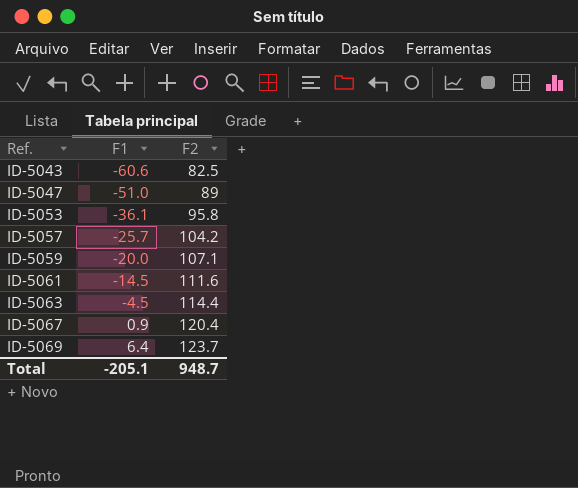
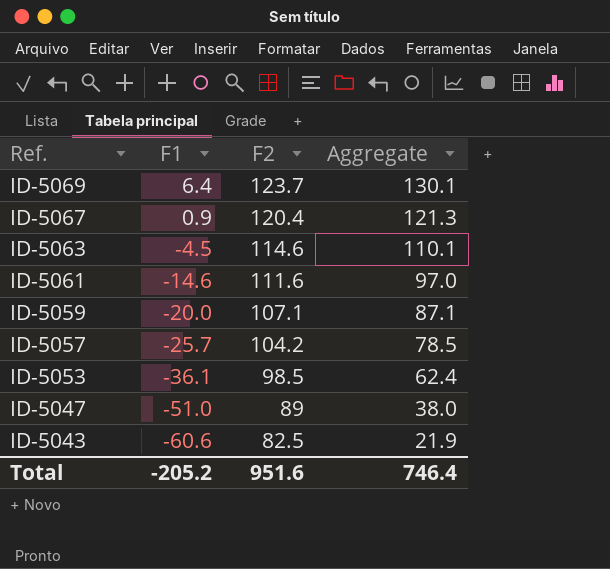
row order: Ref. ascending -> Ref. descending
column Aggregate | formula: none -> [F1] + [F2]
ID-5063 | F2: 114.4 -> 114.6
ID-5061 | F1: -14.5 -> -14.6
ID-5053 | F2: 95.8 -> 98.5
Total | F1: -205.1 -> -205.2
Total | F2: 948.7 -> 951.6

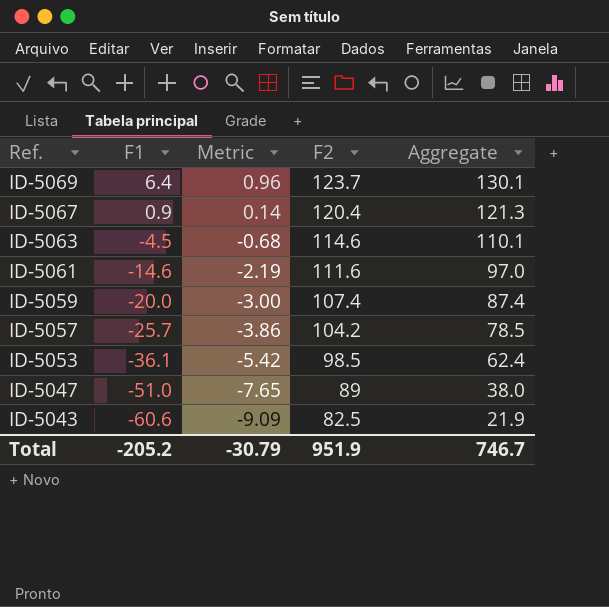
column Metric | formula: none -> [F1] * 0.15
ID-5059 | F2: 107.1 -> 107.4
ID-5059 | Aggregate: 87.1 -> 87.4
Total | F2: 951.6 -> 951.9
Total | Aggregate: 746.4 -> 746.7

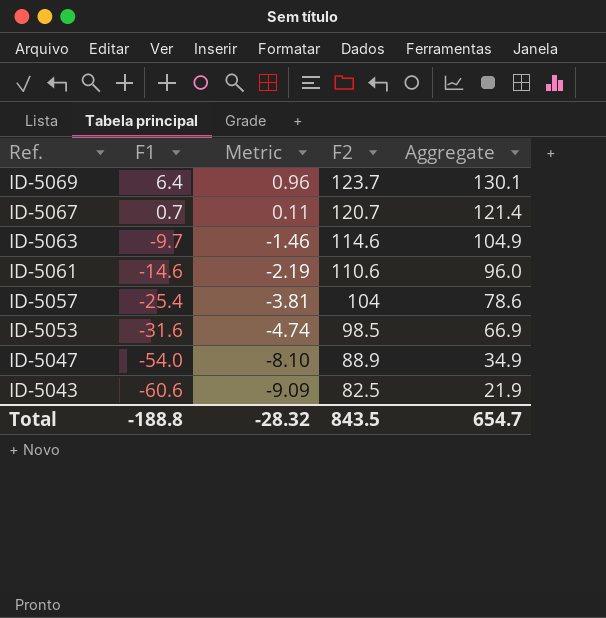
row ID-5059: -20.0 | -3.00 | 107.4 | 87.4 -> none
ID-5067 | F1: 0.9 -> 0.7
ID-5067 | Metric: 0.14 -> 0.11
ID-5067 | F2: 120.4 -> 120.7
ID-5067 | Aggregate: 121.3 -> 121.4
ID-5063 | F1: -4.5 -> -9.7
ID-5063 | Metric: -0.68 -> -1.46
ID-5063 | Aggregate: 110.1 -> 104.9
ID-5061 | F2: 111.6 -> 110.6
ID-5061 | Aggregate: 97.0 -> 96.0
ID-5057 | F1: -25.7 -> -25.4
ID-5057 | Metric: -3.86 -> -3.81
ID-5057 | F2: 104.2 -> 104
ID-5057 | Aggregate: 78.5 -> 78.6
ID-5053 | F1: -36.1 -> -31.6
ID-5053 | Metric: -5.42 -> -4.74
ID-5053 | Aggregate: 62.4 -> 66.9
ID-5047 | F1: -51.0 -> -54.0
ID-5047 | Metric: -7.65 -> -8.10
ID-5047 | F2: 89 -> 88.9
ID-5047 | Aggregate: 38.0 -> 34.9
Total | F1: -205.2 -> -188.8
Total | Metric: -30.79 -> -28.32
Total | F2: 951.9 -> 843.5
Total | Aggregate: 746.7 -> 654.7

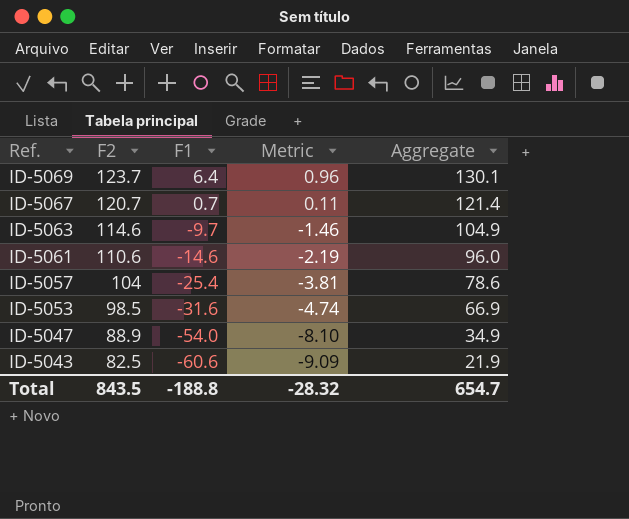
column F2 | position: 4 -> 2

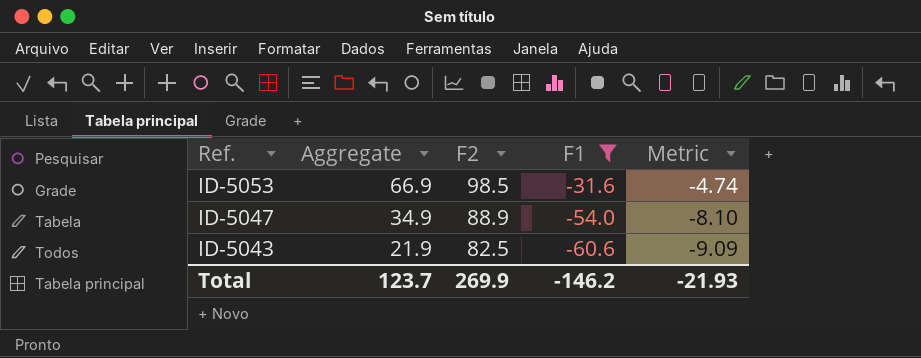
filter: none -> F1 <= -31.6
column Aggregate | position: 5 -> 2
Total | Aggregate: 654.7 -> 123.7
Total | F2: 843.5 -> 269.9
Total | F1: -188.8 -> -146.2
Total | Metric: -28.32 -> -21.93

